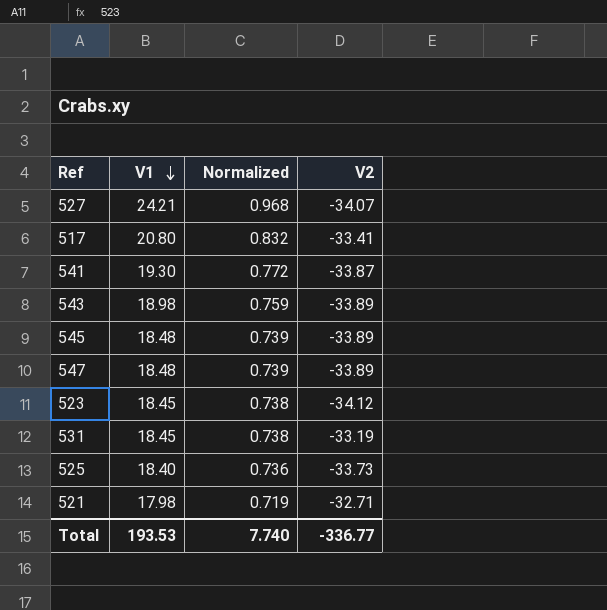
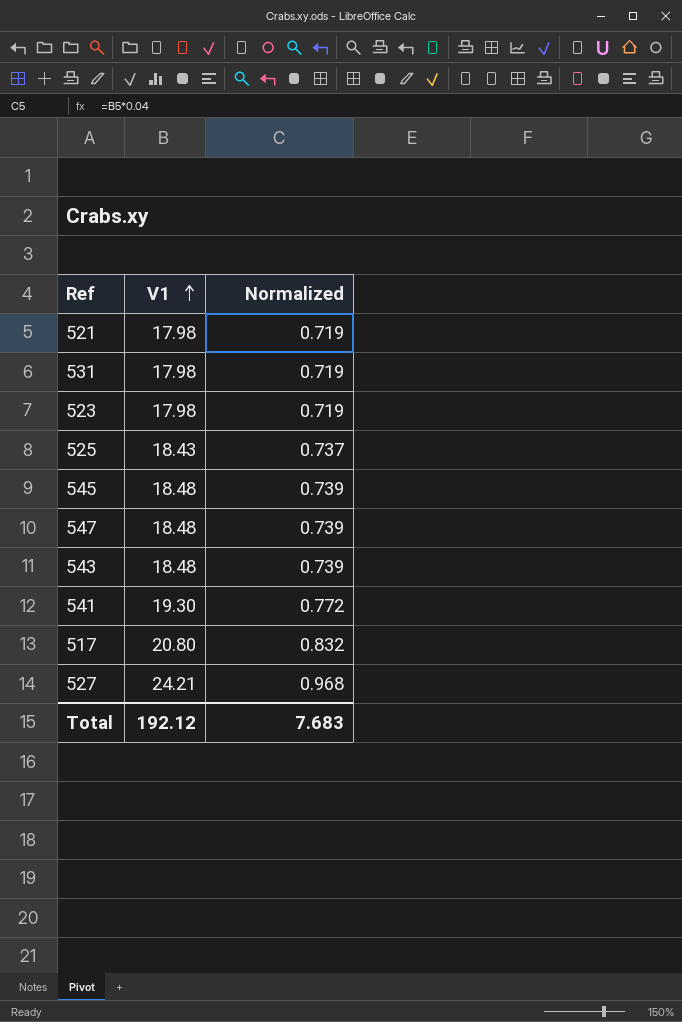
row order: V1 descending -> V1 ascending
column V2 | position: 4 -> none
531 | V1: 18.45 -> 17.98
531 | Normalized: 0.738 -> 0.719
523 | V1: 18.45 -> 17.98
523 | Normalized: 0.738 -> 0.719
525 | V1: 18.40 -> 18.43
525 | Normalized: 0.736 -> 0.737
543 | V1: 18.98 -> 18.48
543 | Normalized: 0.759 -> 0.739
Total | V1: 193.53 -> 192.12
Total | Normalized: 7.740 -> 7.683

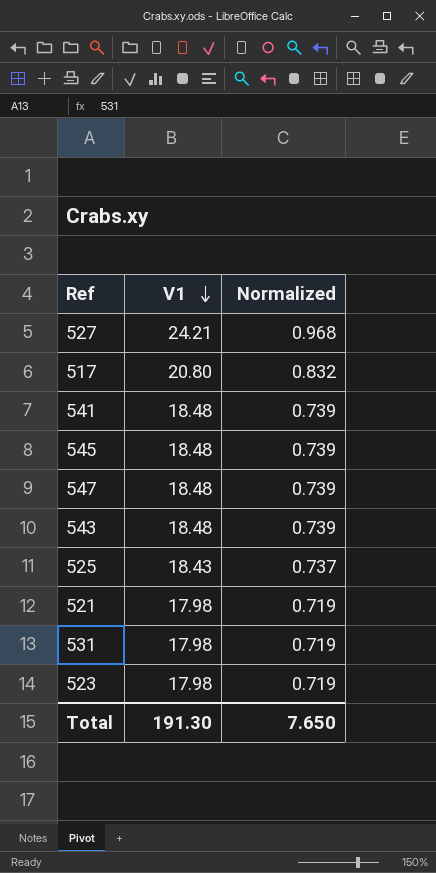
row order: V1 ascending -> V1 descending
541 | V1: 19.30 -> 18.48
541 | Normalized: 0.772 -> 0.739
Total | V1: 192.12 -> 191.30
Total | Normalized: 7.683 -> 7.650

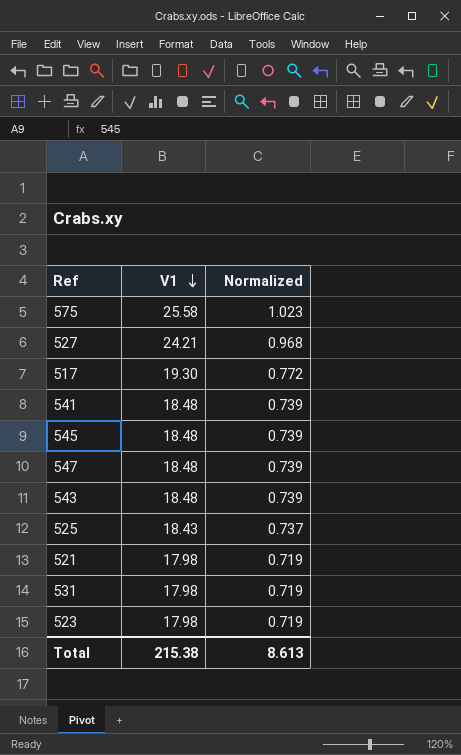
row 575: none -> 25.58 | 1.023
517 | V1: 20.80 -> 19.30
517 | Normalized: 0.832 -> 0.772
Total | V1: 191.30 -> 215.38
Total | Normalized: 7.650 -> 8.613

